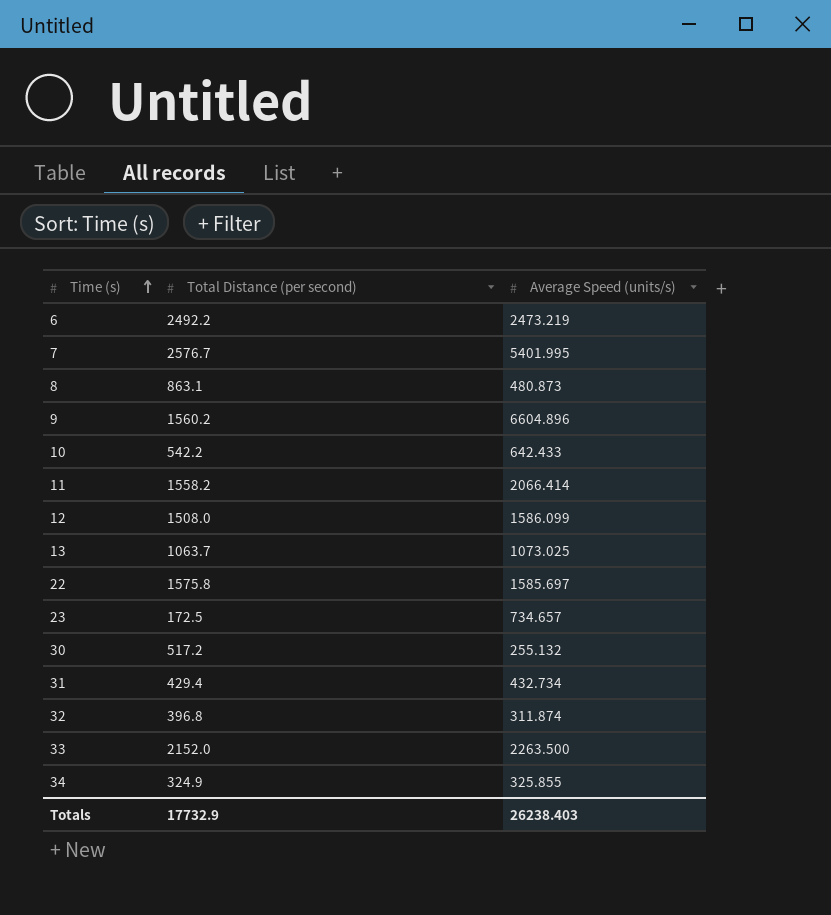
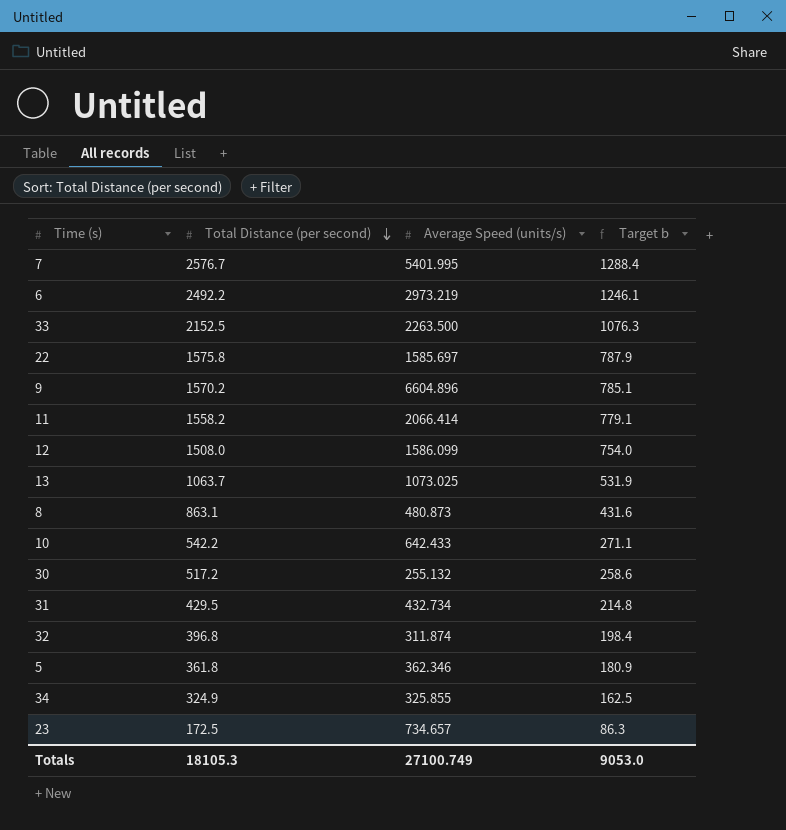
row order: Time (s) ascending -> Total Distance (per second) descending
column Target b | formula: none -> [Total Distance (per second)] * 0.5
6 | Average Speed (units/s): 2473.219 -> 2973.219
33 | Total Distance (per second): 2152.0 -> 2152.5
9 | Total Distance (per second): 1560.2 -> 1570.2
31 | Total Distance (per second): 429.4 -> 429.5
row 5: none -> 361.8 | 362.346 | 180.9
Totals | Total Distance (per second): 17732.9 -> 18105.3
Totals | Average Speed (units/s): 26238.403 -> 27100.749

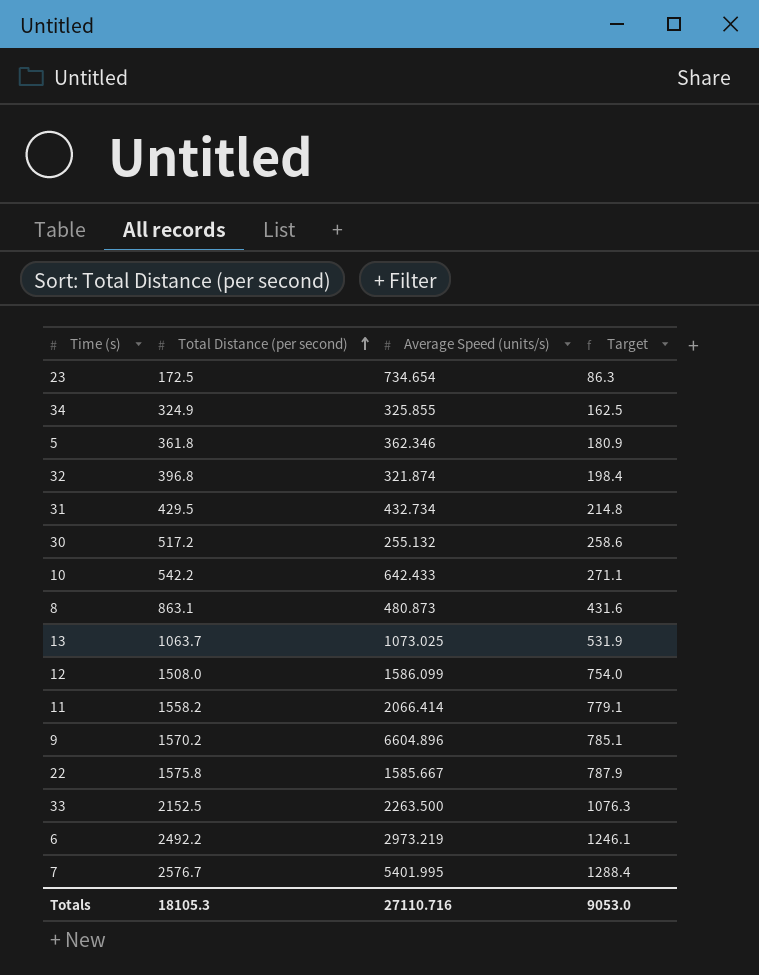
row order: Total Distance (per second) descending -> Total Distance (per second) ascending
column name: Target b -> Target
23 | Average Speed (units/s): 734.657 -> 734.654
32 | Average Speed (units/s): 311.874 -> 321.874
22 | Average Speed (units/s): 1585.697 -> 1585.667
Totals | Average Speed (units/s): 27100.749 -> 27110.716

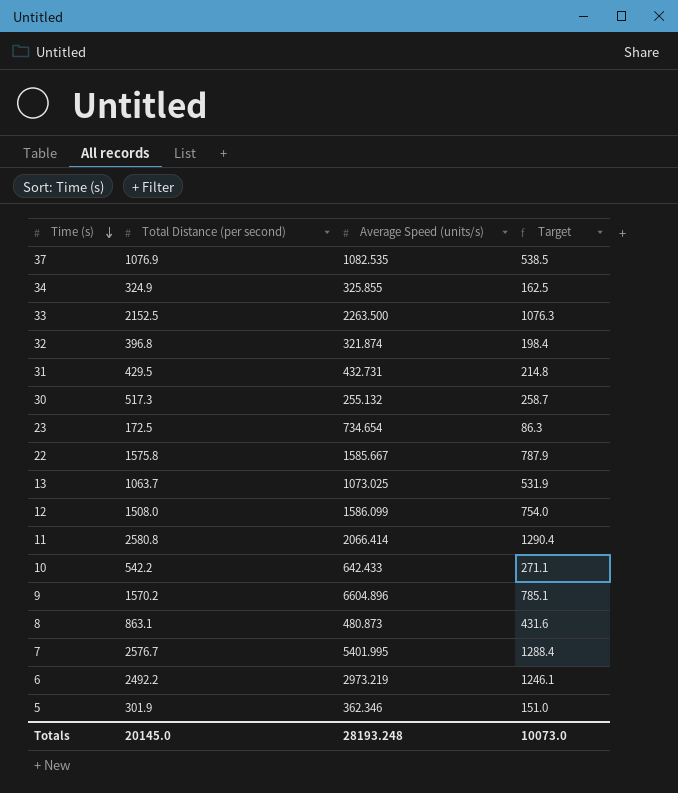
row order: Total Distance (per second) ascending -> Time (s) descending
row 37: none -> 1076.9 | 1082.535 | 538.5
31 | Average Speed (units/s): 432.734 -> 432.731
30 | Total Distance (per second): 517.2 -> 517.3
30 | Target: 258.6 -> 258.7
11 | Total Distance (per second): 1558.2 -> 2580.8
11 | Target: 779.1 -> 1290.4
5 | Total Distance (per second): 361.8 -> 301.9
5 | Target: 180.9 -> 151.0
Totals | Total Distance (per second): 18105.3 -> 20145.0
Totals | Average Speed (units/s): 27110.716 -> 28193.248
Totals | Target: 9053.0 -> 10073.0

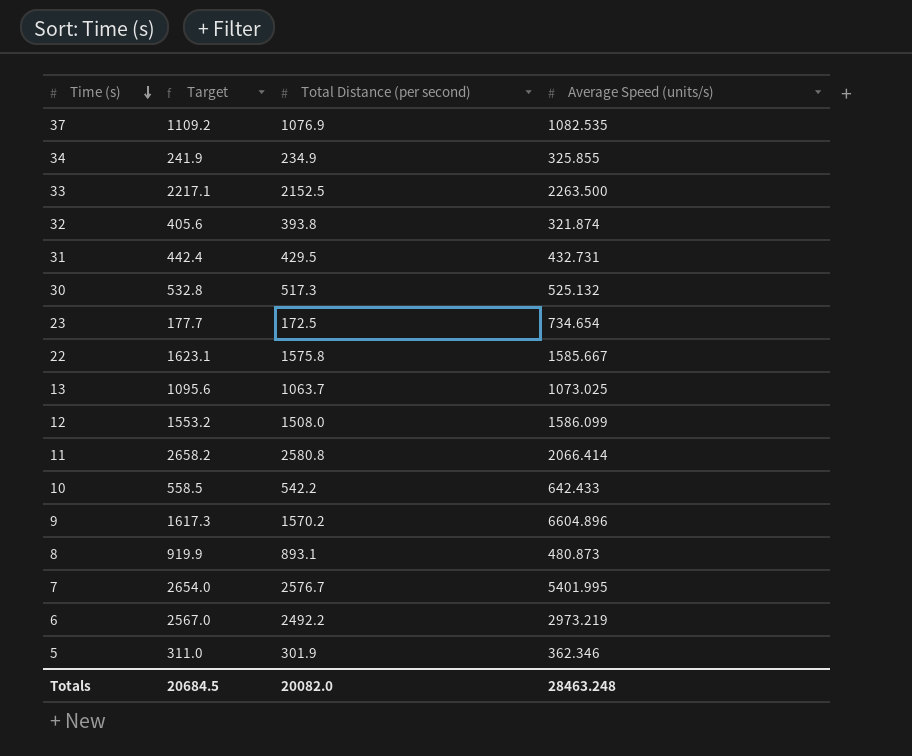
column Target | formula: [Total Distance (per second)] * 0.5 -> [Total Distance (per second)] * 1.03
column Target | position: 4 -> 2
34 | Total Distance (per second): 324.9 -> 234.9
32 | Total Distance (per second): 396.8 -> 393.8
30 | Average Speed (units/s): 255.132 -> 525.132
8 | Total Distance (per second): 863.1 -> 893.1
Totals | Target: 10073.0 -> 20684.5
Totals | Total Distance (per second): 20145.0 -> 20082.0
Totals | Average Speed (units/s): 28193.248 -> 28463.248

